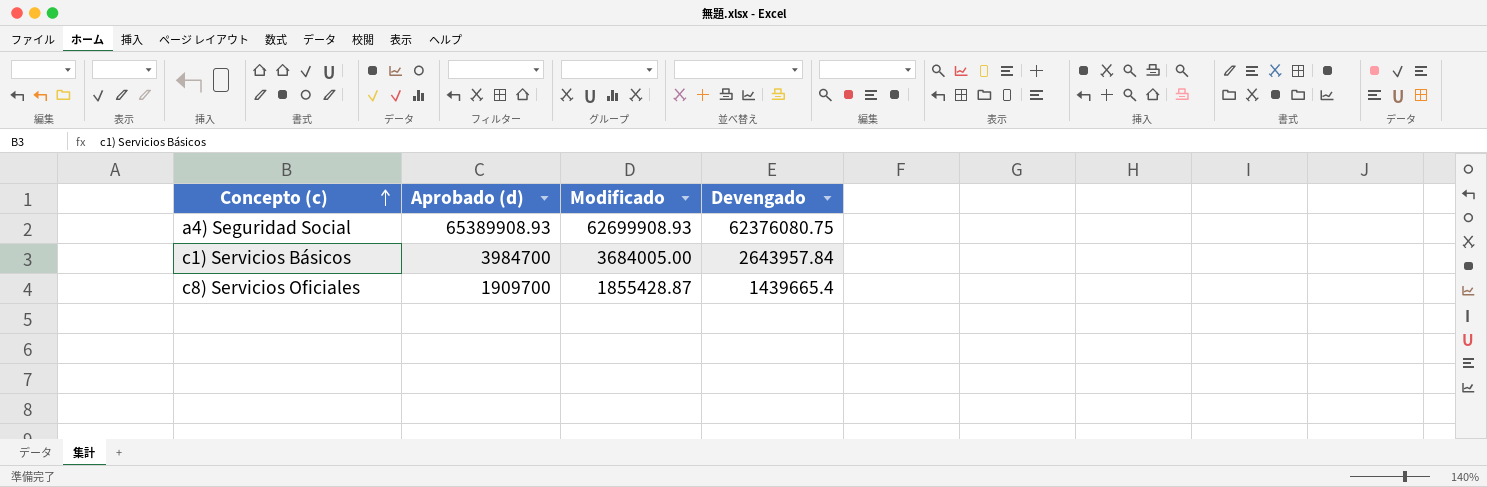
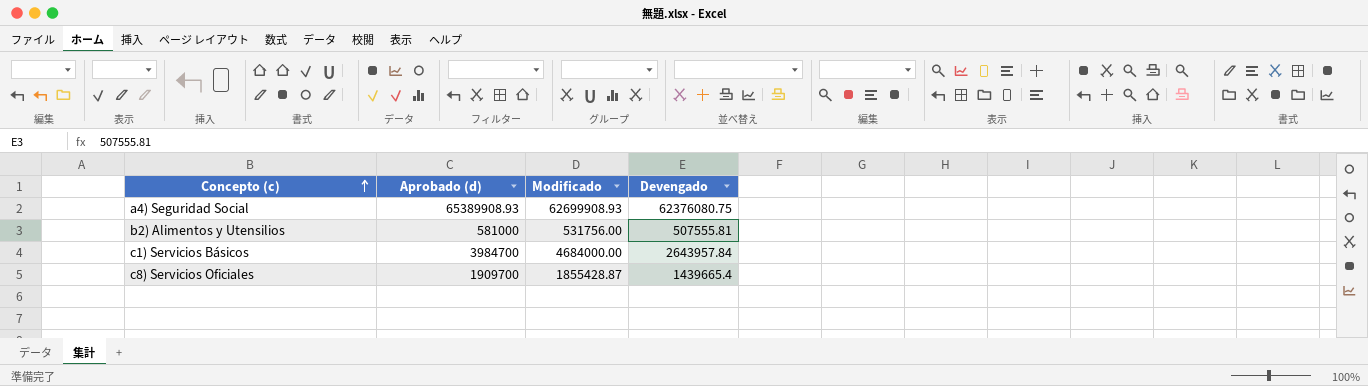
row b2) Alimentos y Utensilios: none -> 581000 | 531756.00 | 507555.81
c1) Servicios Básicos | Modificado: 3684005.00 -> 4684000.00

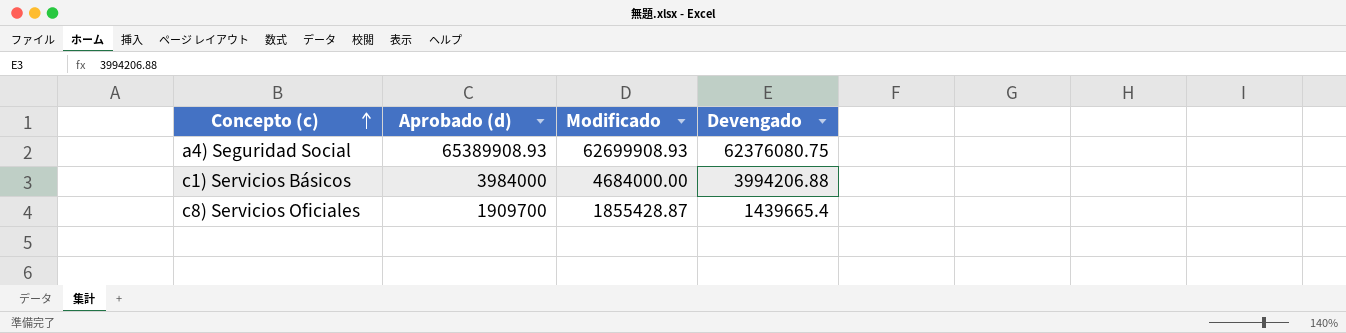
row b2) Alimentos y Utensilios: 581000 | 531756.00 | 507555.81 -> none
c1) Servicios Básicos | Aprobado (d): 3984700 -> 3984000
c1) Servicios Básicos | Devengado: 2643957.84 -> 3994206.88

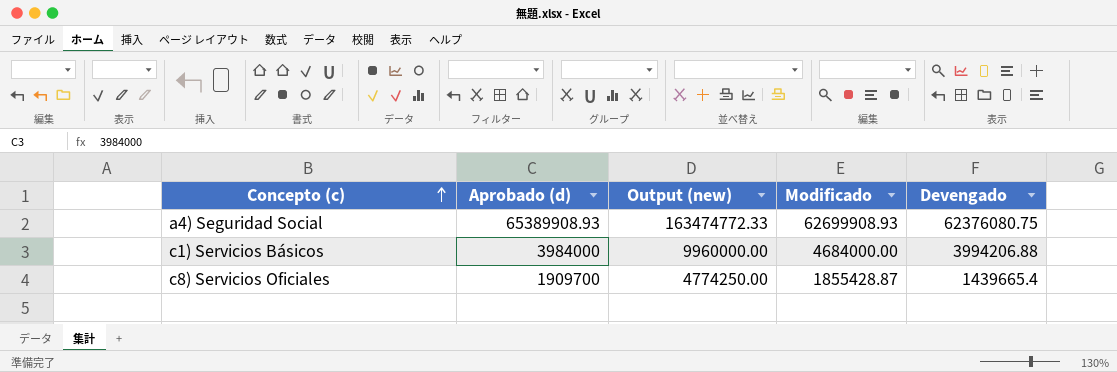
column Output (new) | formula: none -> [Aprobado (d)] * 2.5

